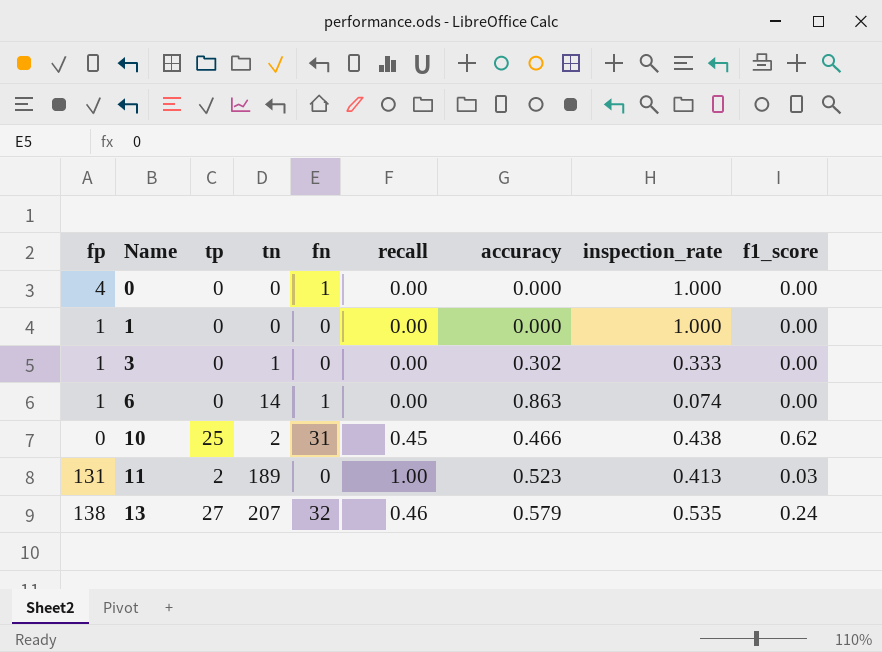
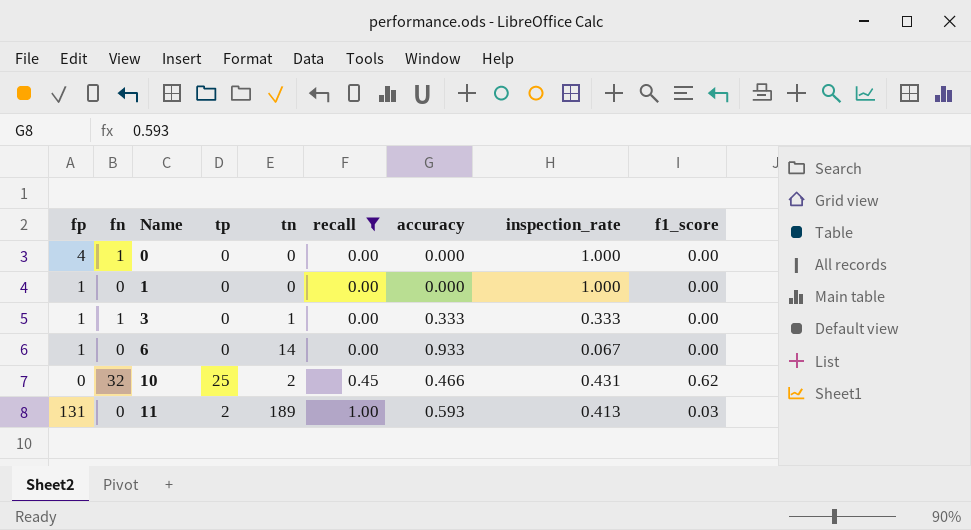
filter: none -> recall != 0.46
column fn | position: 5 -> 2
3 | fn: 0 -> 1
3 | accuracy: 0.302 -> 0.333
6 | fn: 1 -> 0
6 | accuracy: 0.863 -> 0.933
6 | inspection_rate: 0.074 -> 0.067
10 | fn: 31 -> 32
10 | inspection_rate: 0.438 -> 0.431
11 | accuracy: 0.523 -> 0.593

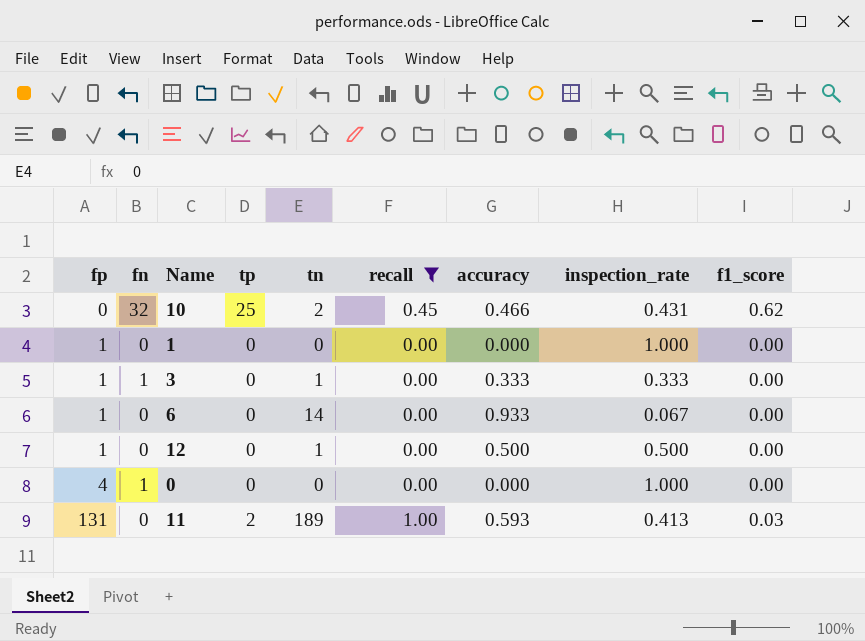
row order: Name ascending -> fp ascending
row 12: none -> 1 | 0 | 0 | 1 | 0.00 | 0.500 | 0.500 | 0.00

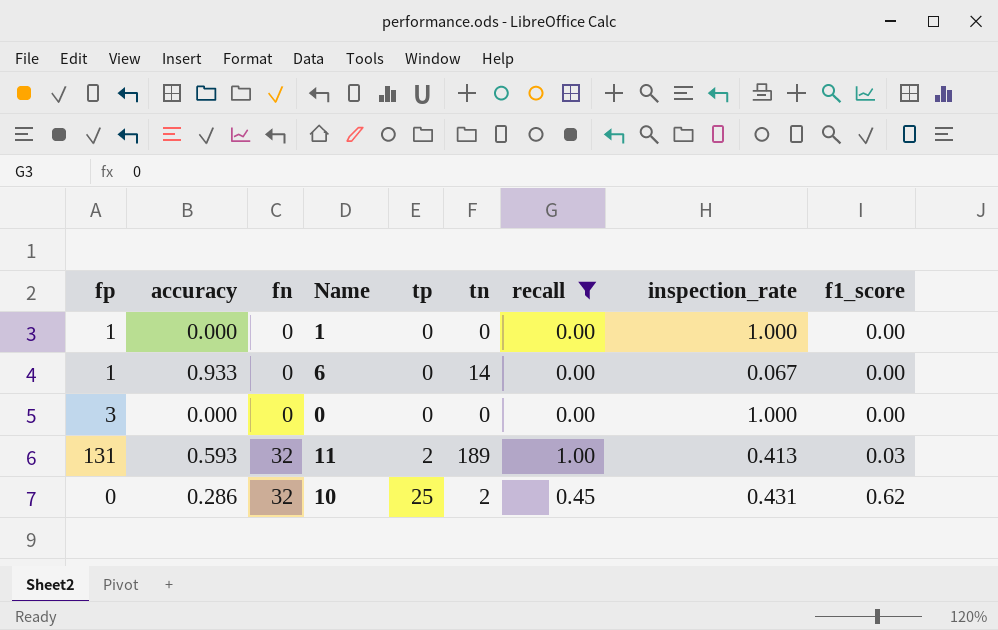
row order: fp ascending -> fn ascending
column accuracy | position: 7 -> 2
row 3: 1 | 1 | 0 | 1 | 0.00 | 0.333 | 0.333 | 0.00 -> none
row 12: 1 | 0 | 0 | 1 | 0.00 | 0.500 | 0.500 | 0.00 -> none
0 | fp: 4 -> 3
0 | fn: 1 -> 0
11 | fn: 0 -> 32
10 | accuracy: 0.466 -> 0.286

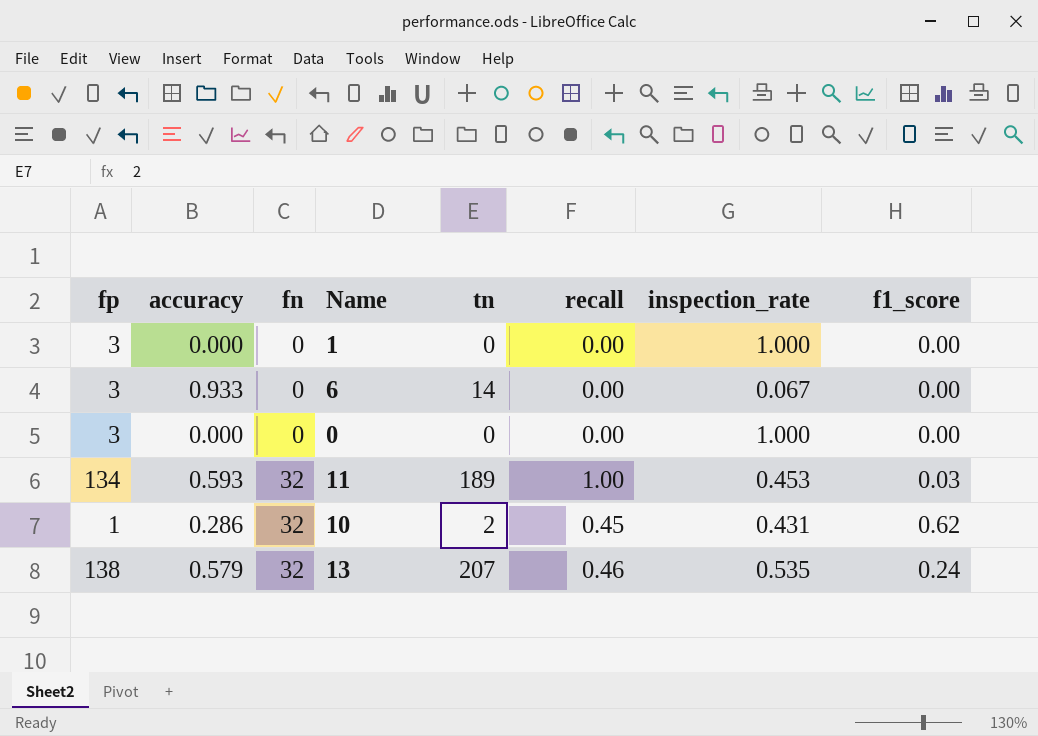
filter: recall != 0.46 -> none
column tp | position: 5 -> none
1 | fp: 1 -> 3
6 | fp: 1 -> 3
11 | fp: 131 -> 134
11 | inspection_rate: 0.413 -> 0.453
10 | fp: 0 -> 1

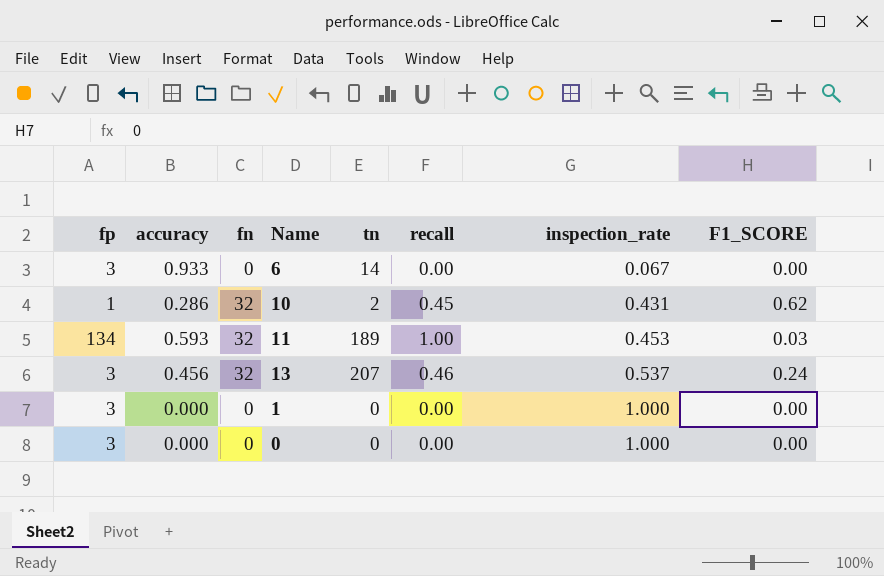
row order: fn ascending -> inspection_rate ascending
column name: f1_score -> F1_SCORE
13 | fp: 138 -> 3
13 | accuracy: 0.579 -> 0.456
13 | inspection_rate: 0.535 -> 0.537

